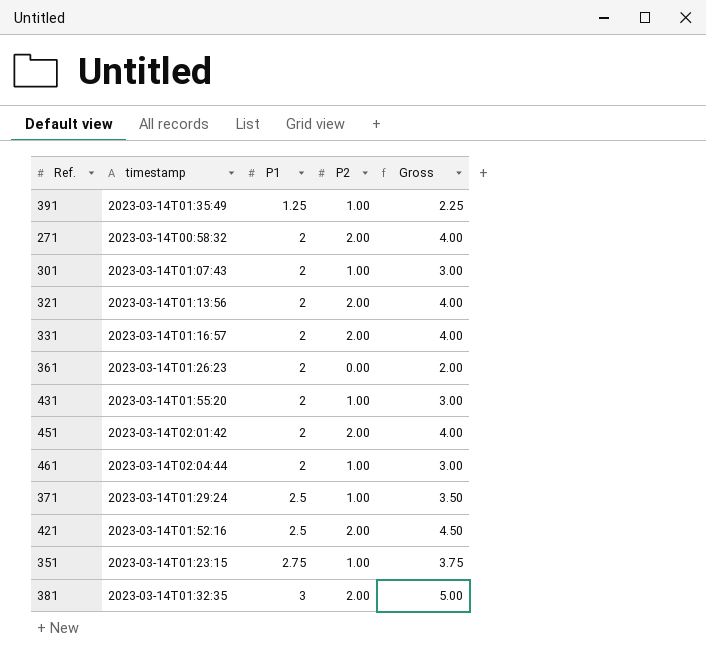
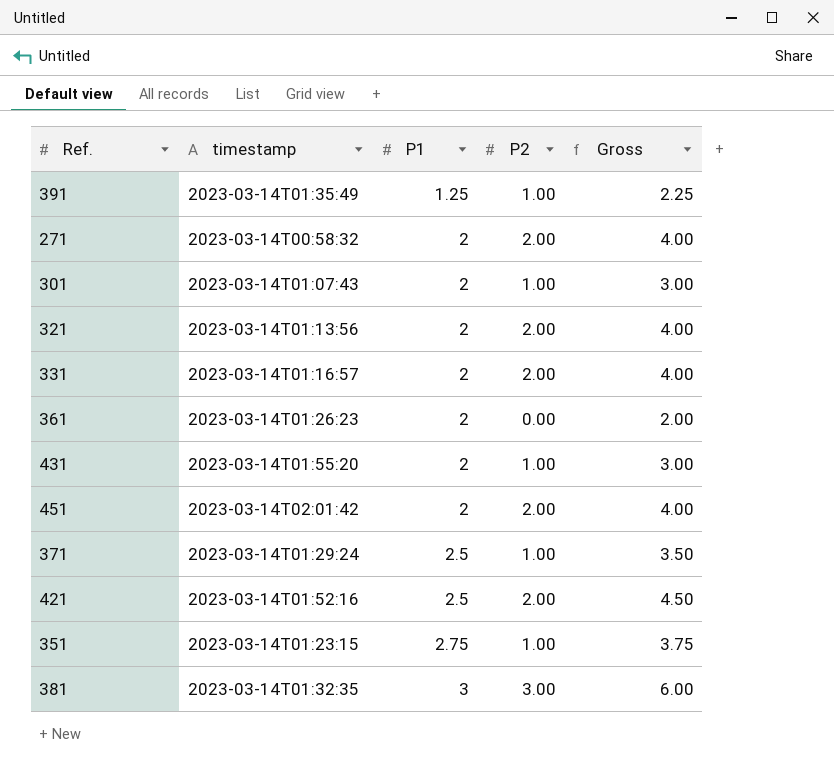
row 461: 2023-03-14T02:04:44 | 2 | 1.00 | 3.00 -> none
381 | P2: 2.00 -> 3.00
381 | Gross: 5.00 -> 6.00

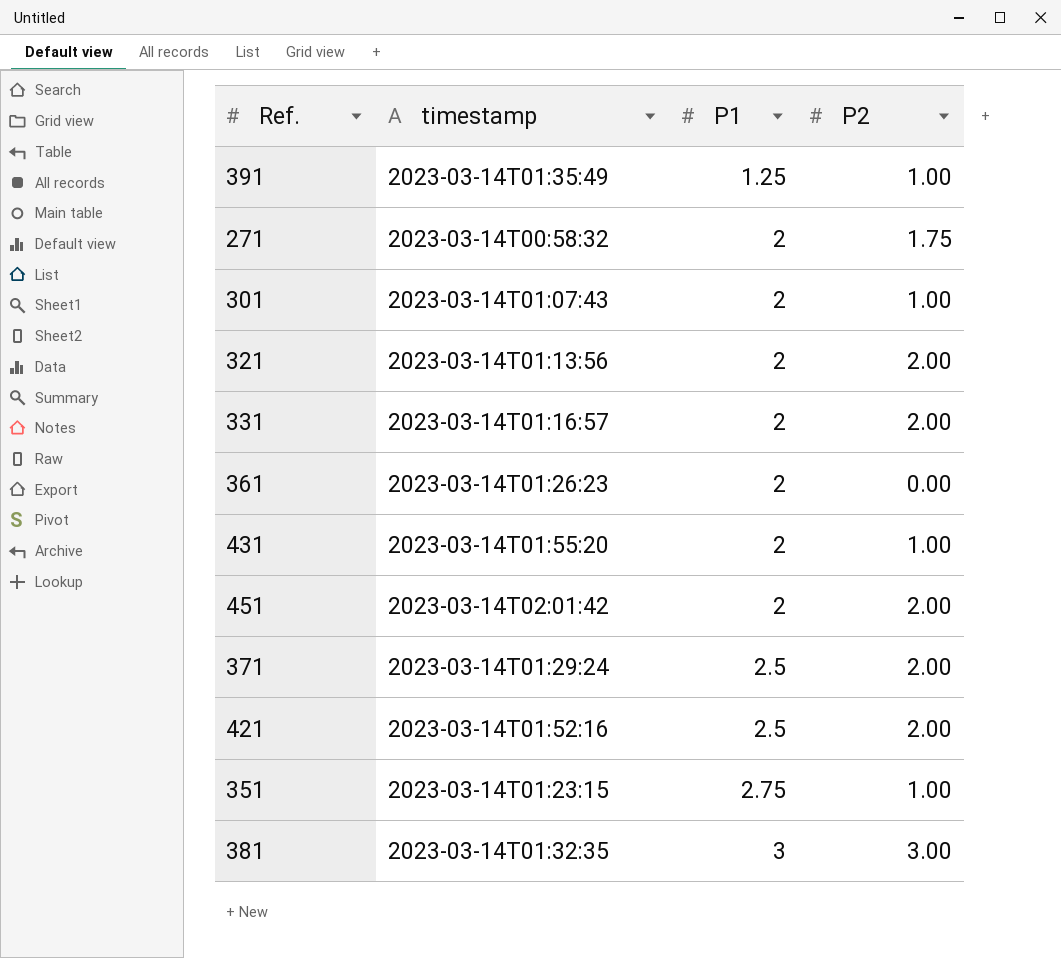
column Gross | formula: [P1] + [P2] -> none
271 | P2: 2.00 -> 1.75
371 | P2: 1.00 -> 2.00

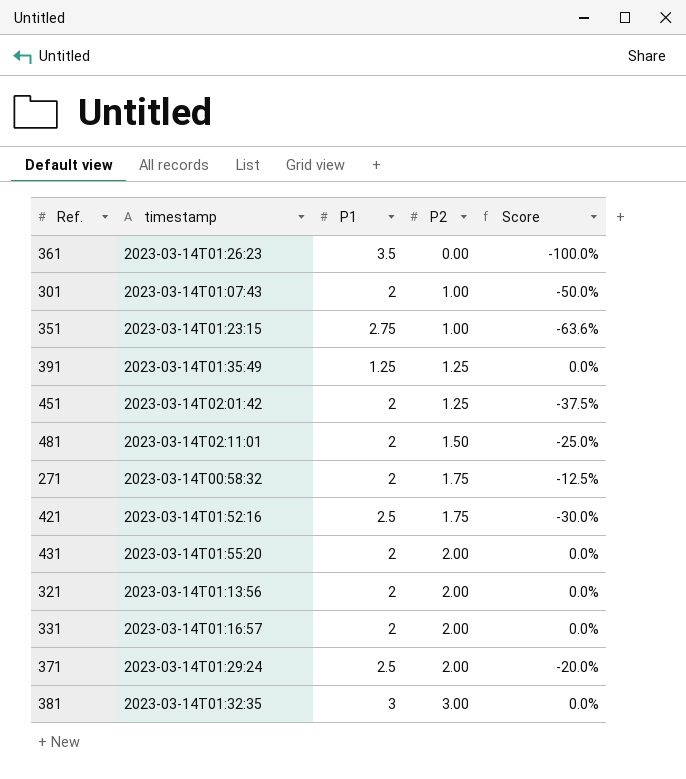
row order: P1 ascending -> P2 ascending
column Score | formula: none -> ([P2] - [P1]) / [P1]
361 | P1: 2 -> 3.5
391 | P2: 1.00 -> 1.25
451 | P2: 2.00 -> 1.25
row 481: none -> 2023-03-14T02:11:01 | 2 | 1.50 | -25.0%
421 | P2: 2.00 -> 1.75
431 | P2: 1.00 -> 2.00

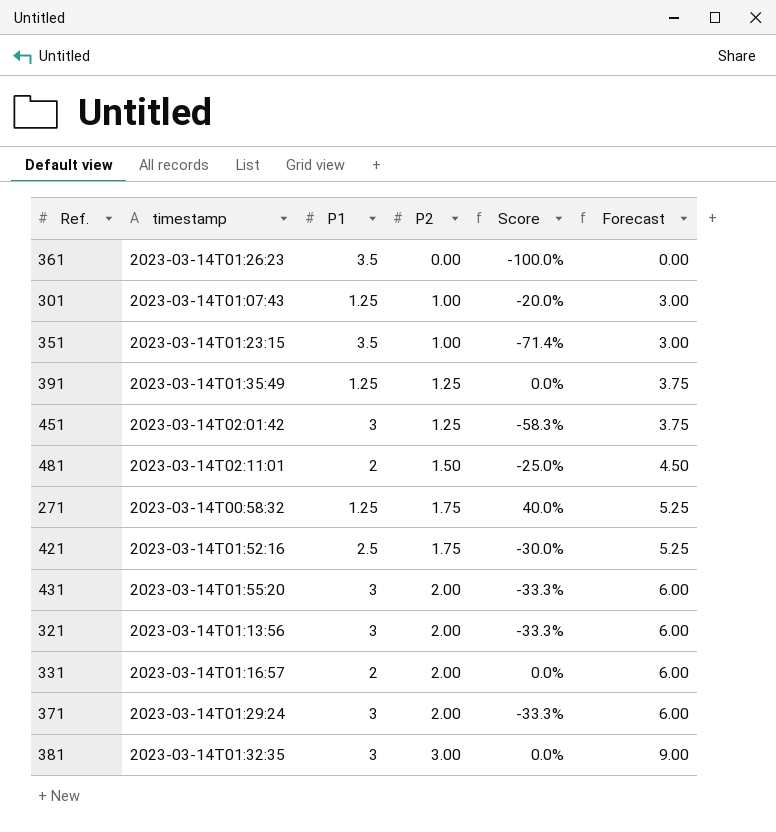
column Forecast | formula: none -> [P2] * 3
301 | P1: 2 -> 1.25
301 | Score: -50.0% -> -20.0%
351 | P1: 2.75 -> 3.5
351 | Score: -63.6% -> -71.4%
451 | P1: 2 -> 3
451 | Score: -37.5% -> -58.3%
271 | P1: 2 -> 1.25
271 | Score: -12.5% -> 40.0%
431 | P1: 2 -> 3
431 | Score: 0.0% -> -33.3%
321 | P1: 2 -> 3
321 | Score: 0.0% -> -33.3%
371 | P1: 2.5 -> 3
371 | Score: -20.0% -> -33.3%

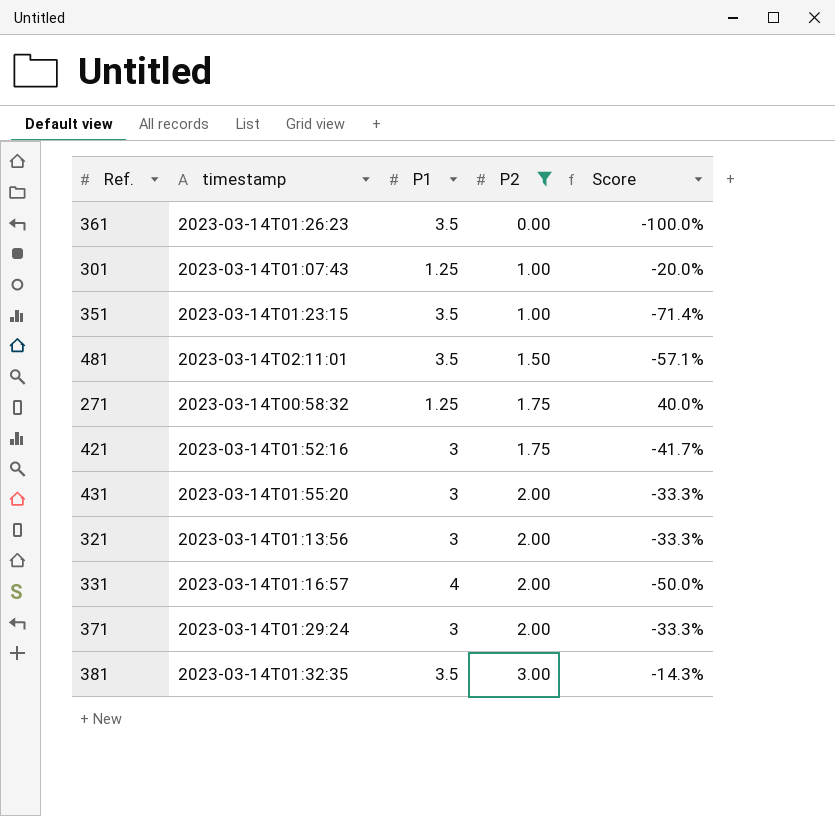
filter: none -> P2 != 1.25
column Forecast | formula: [P2] * 3 -> none
481 | P1: 2 -> 3.5
481 | Score: -25.0% -> -57.1%
421 | P1: 2.5 -> 3
421 | Score: -30.0% -> -41.7%
331 | P1: 2 -> 4
331 | Score: 0.0% -> -50.0%
381 | P1: 3 -> 3.5
381 | Score: 0.0% -> -14.3%

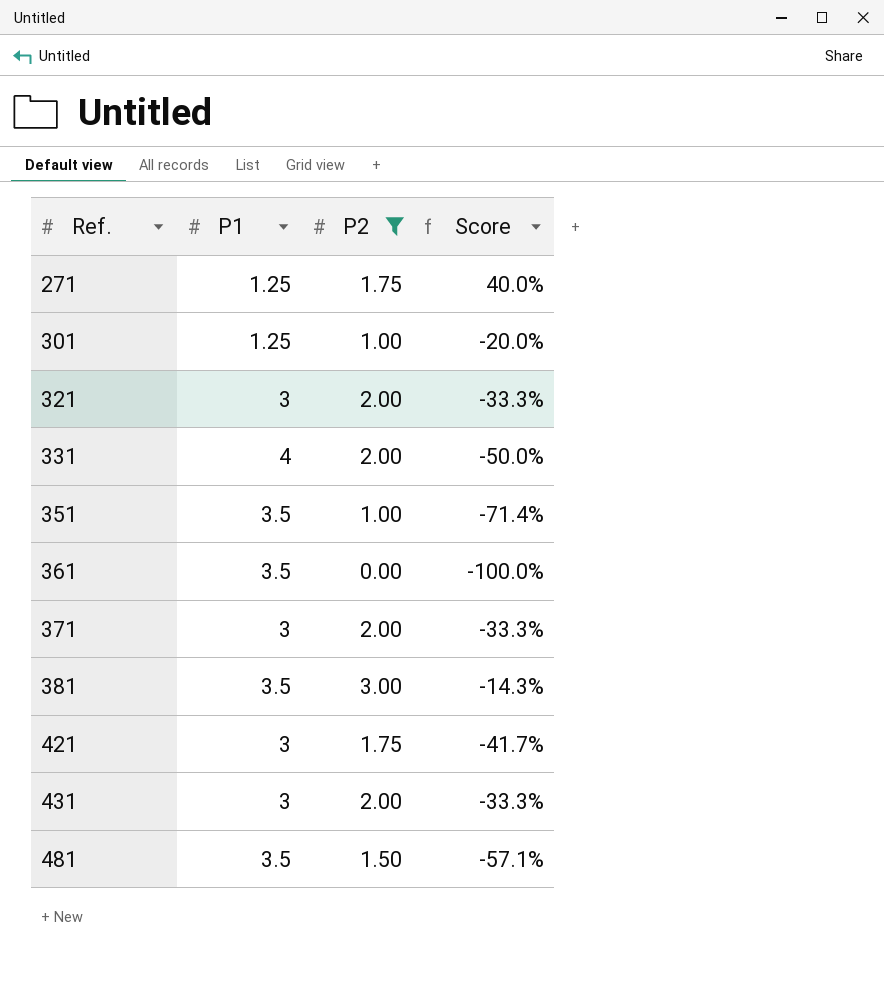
row order: P2 ascending -> Ref. ascending
column timestamp | position: 2 -> none

